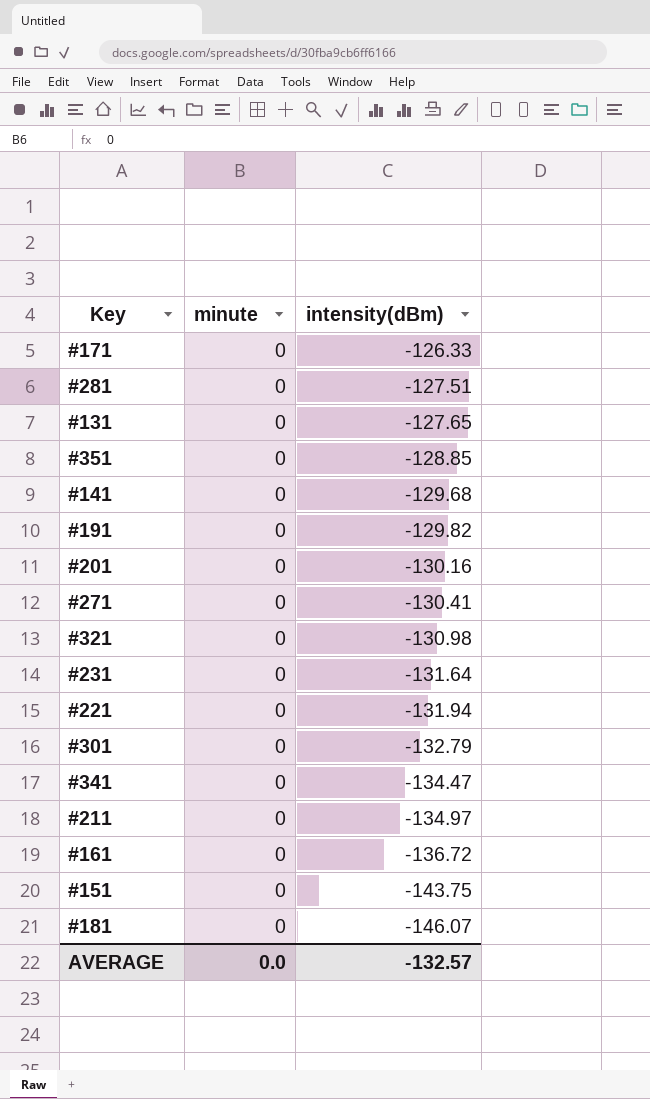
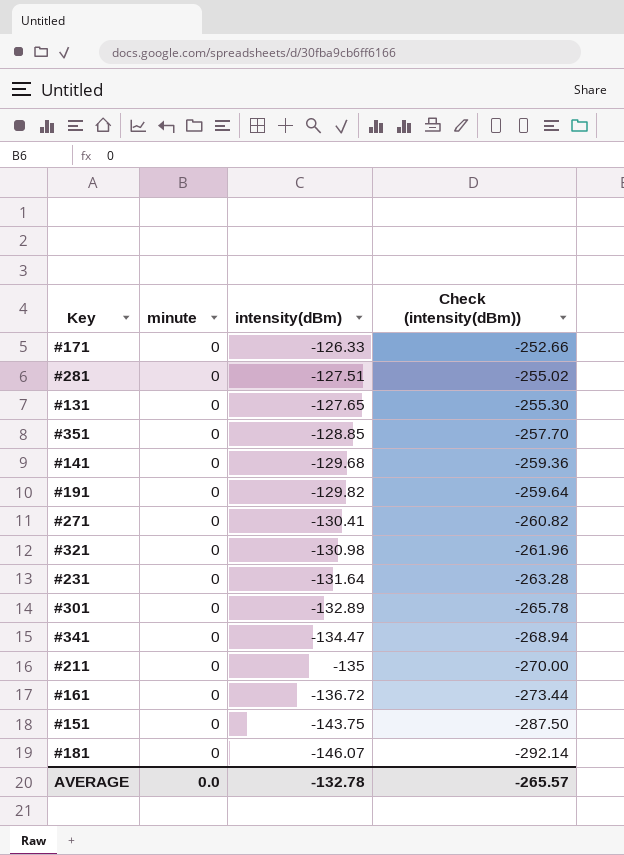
column Check (intensity(dBm)) | formula: none -> [intensity(dBm)] * 2
row #201: 0 | -130.16 -> none
row #221: 0 | -131.94 -> none
#301 | intensity(dBm): -132.79 -> -132.89
#211 | intensity(dBm): -134.97 -> -135
AVERAGE | intensity(dBm): -132.57 -> -132.78

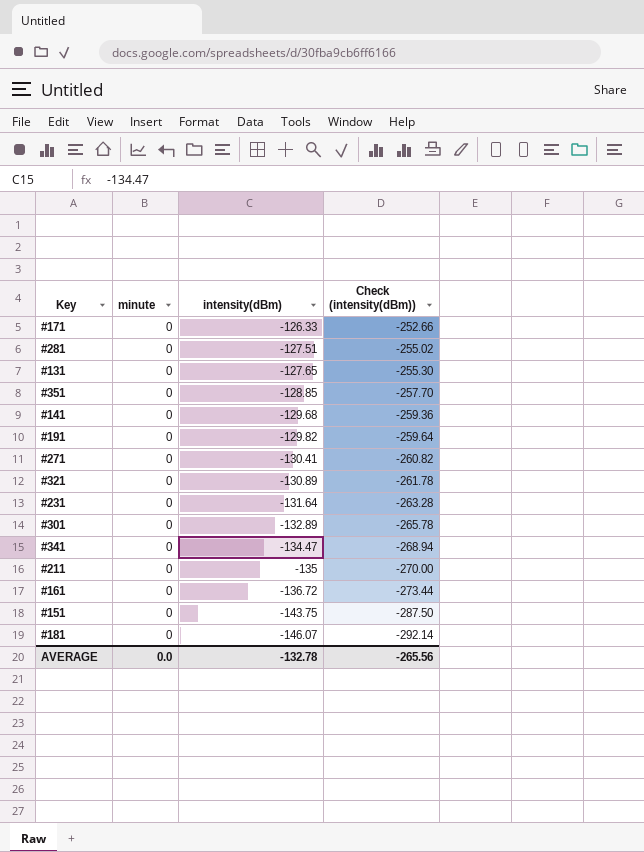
#321 | intensity(dBm): -130.98 -> -130.89
#321 | Check (intensity(dBm)): -261.96 -> -261.78
AVERAGE | Check (intensity(dBm)): -265.57 -> -265.56

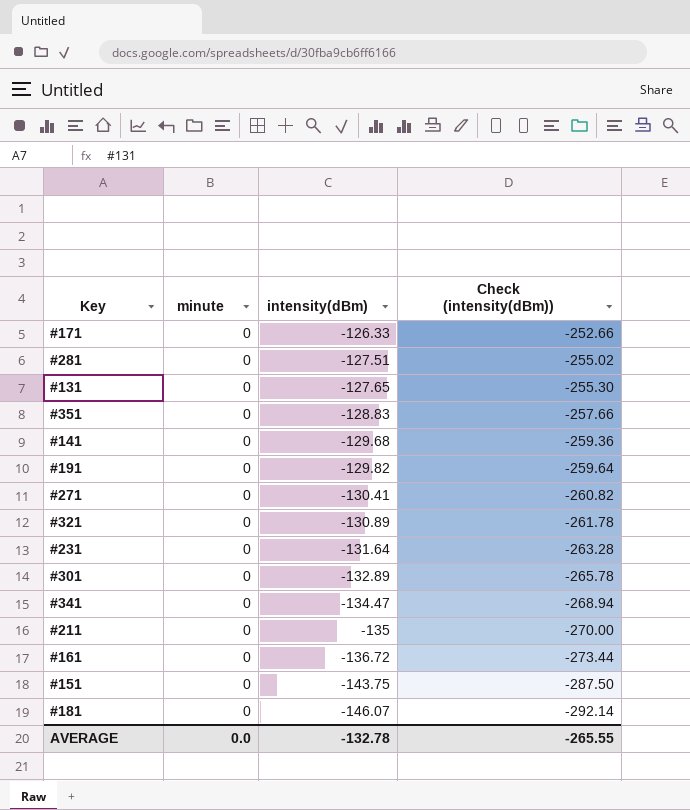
#351 | intensity(dBm): -128.85 -> -128.83
#351 | Check (intensity(dBm)): -257.70 -> -257.66
AVERAGE | Check (intensity(dBm)): -265.56 -> -265.55

